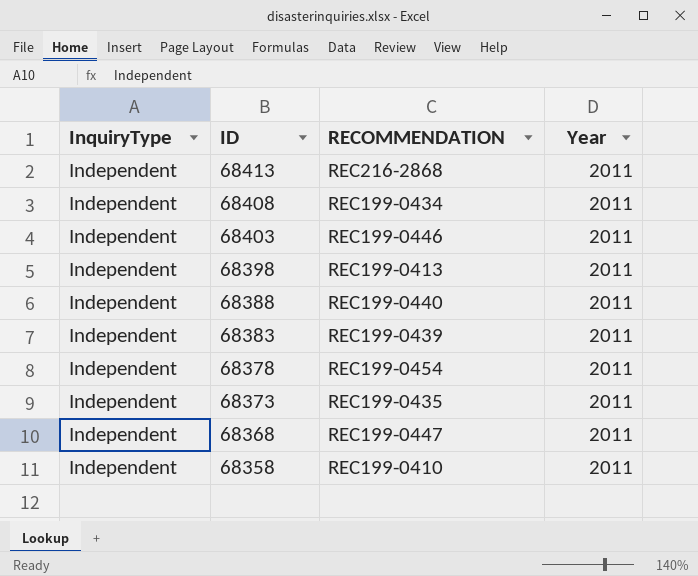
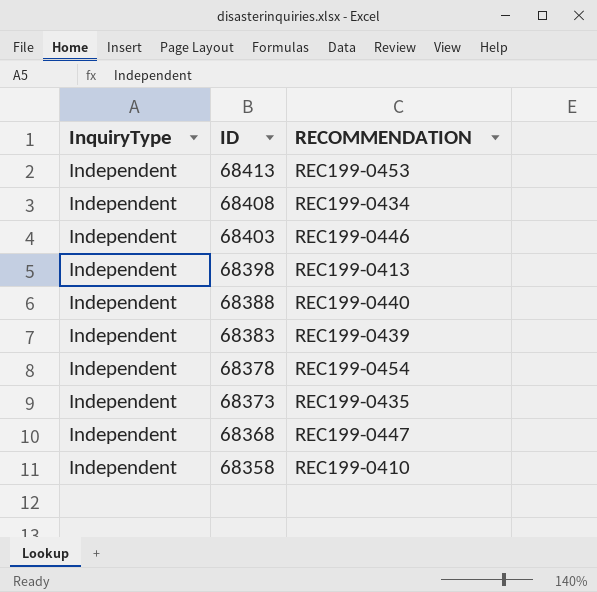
column Year | position: 4 -> none
68413 | RECOMMENDATION: REC216-2868 -> REC199-0453

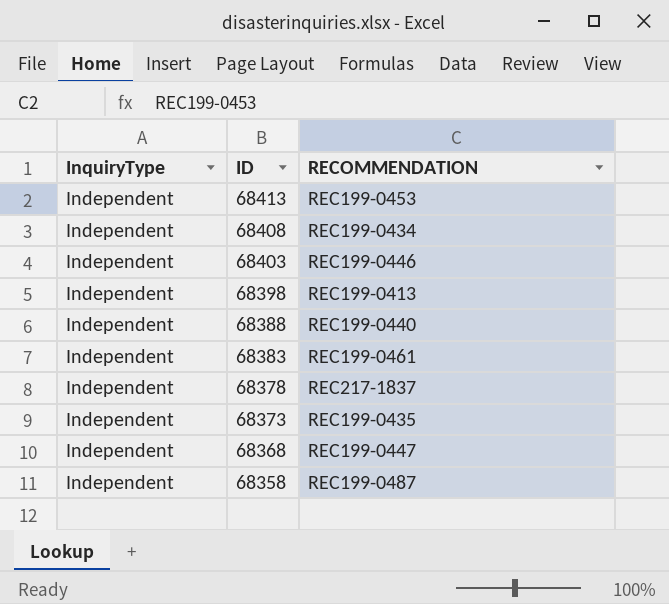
68383 | RECOMMENDATION: REC199-0439 -> REC199-0461
68378 | RECOMMENDATION: REC199-0454 -> REC217-1837
68358 | RECOMMENDATION: REC199-0410 -> REC199-0487

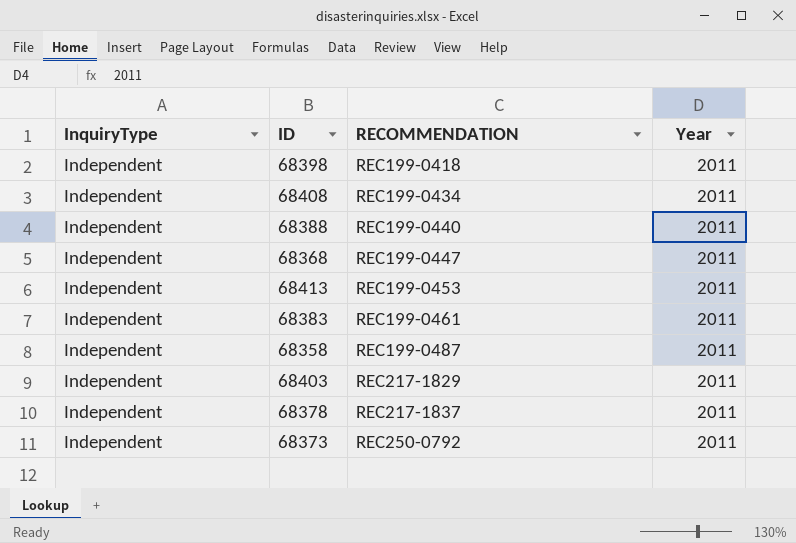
row order: ID descending -> RECOMMENDATION ascending
column Year | position: none -> 4
68398 | RECOMMENDATION: REC199-0413 -> REC199-0418
68403 | RECOMMENDATION: REC199-0446 -> REC217-1829
68373 | RECOMMENDATION: REC199-0435 -> REC250-0792

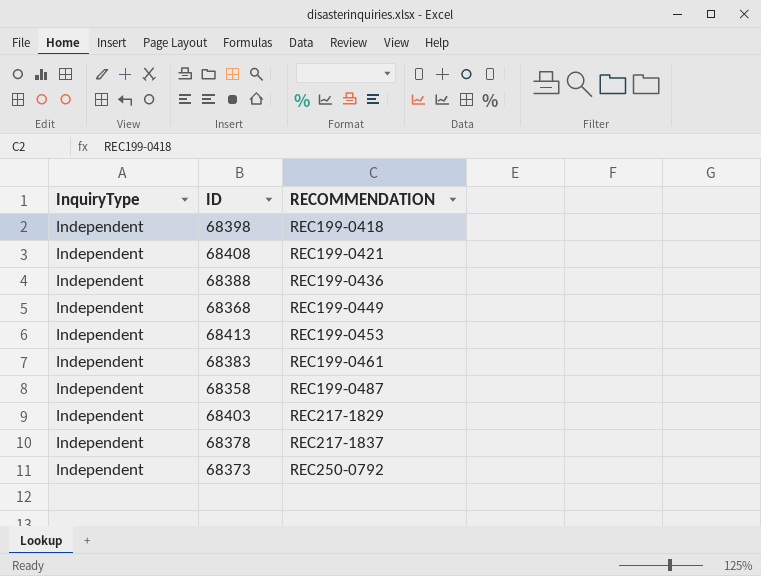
column Year | position: 4 -> none
68408 | RECOMMENDATION: REC199-0434 -> REC199-0421
68388 | RECOMMENDATION: REC199-0440 -> REC199-0436
68368 | RECOMMENDATION: REC199-0447 -> REC199-0449

